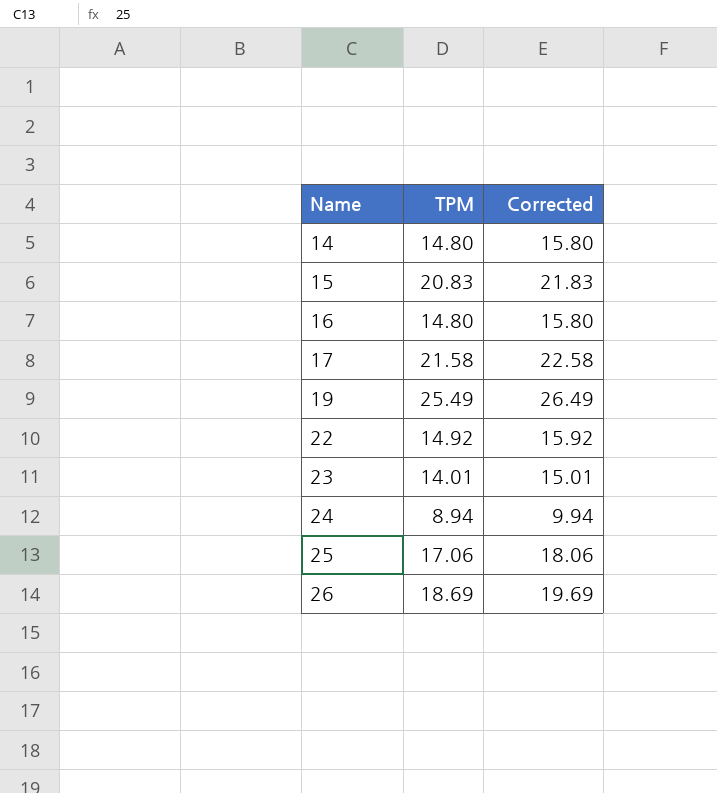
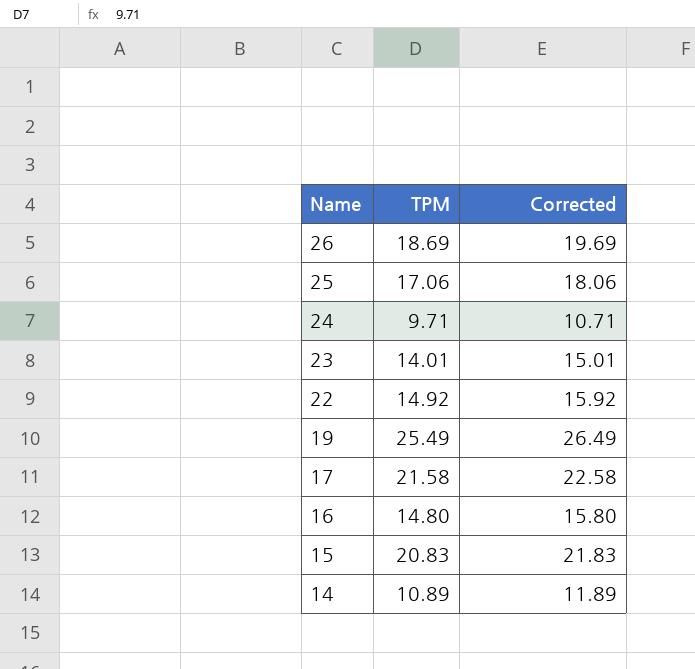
row order: Name ascending -> Name descending
24 | TPM: 8.94 -> 9.71
24 | Corrected: 9.94 -> 10.71
14 | TPM: 14.80 -> 10.89
14 | Corrected: 15.80 -> 11.89

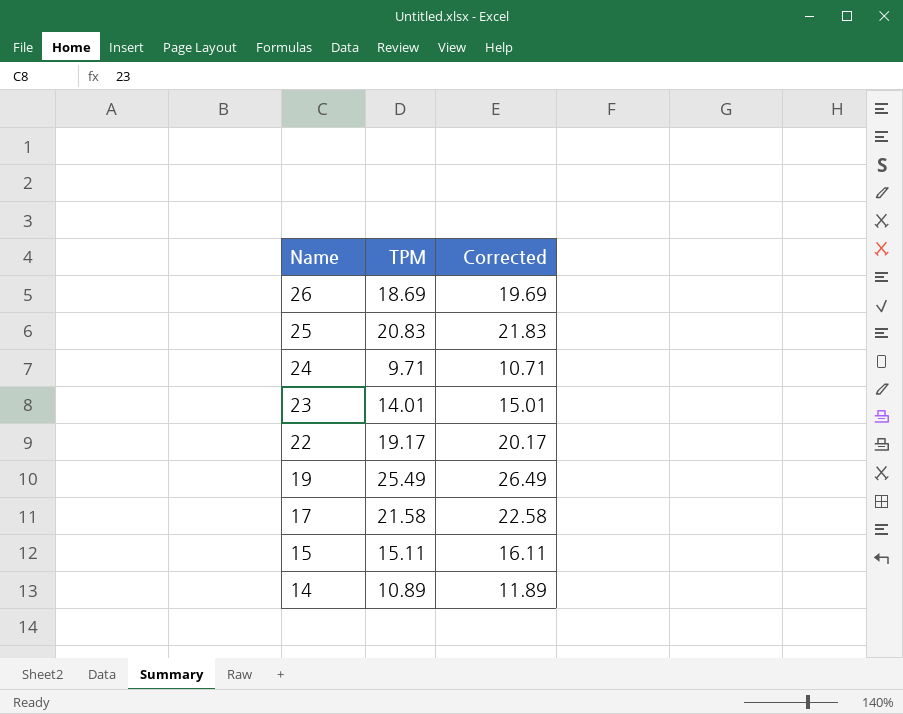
row 16: 14.80 | 15.80 -> none
25 | TPM: 17.06 -> 20.83
25 | Corrected: 18.06 -> 21.83
22 | TPM: 14.92 -> 19.17
22 | Corrected: 15.92 -> 20.17
15 | TPM: 20.83 -> 15.11
15 | Corrected: 21.83 -> 16.11

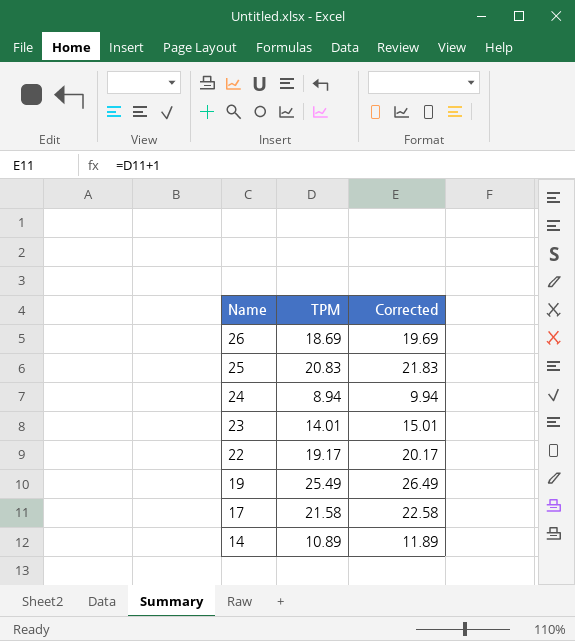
row 15: 15.11 | 16.11 -> none
24 | TPM: 9.71 -> 8.94
24 | Corrected: 10.71 -> 9.94

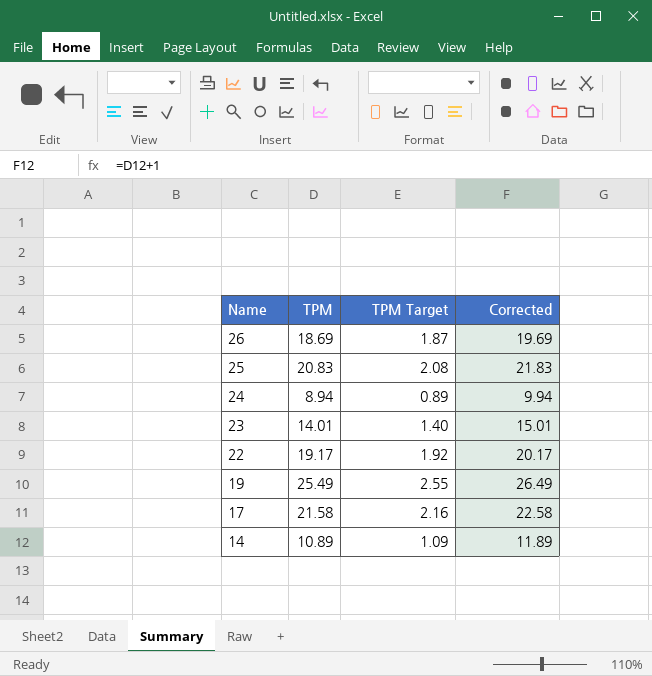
column TPM Target | formula: none -> [TPM] * 0.1

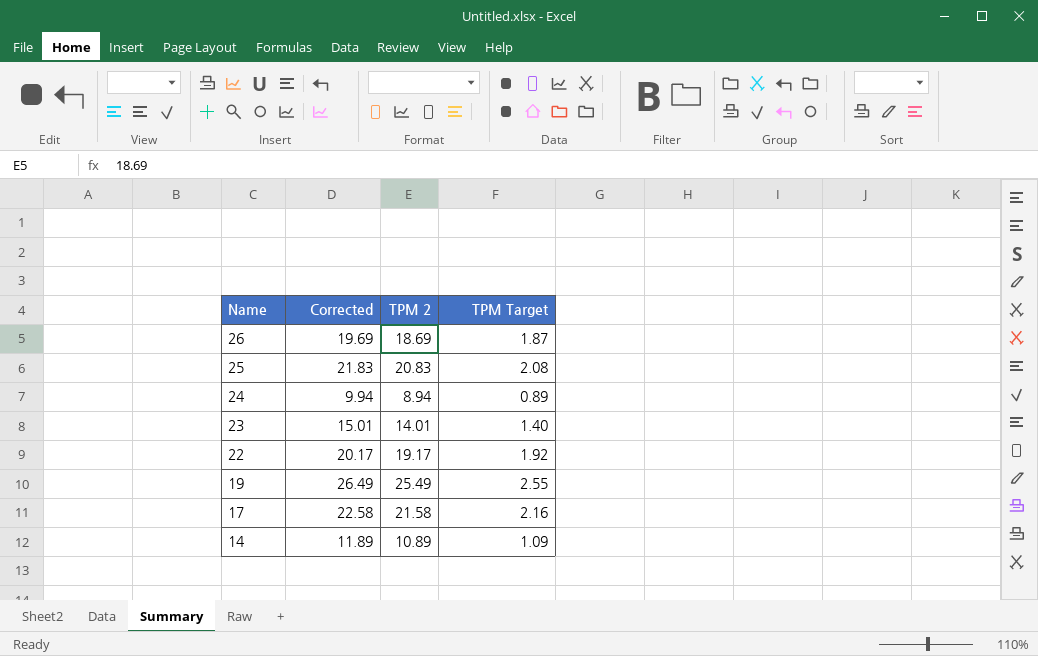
column Corrected | position: 4 -> 2
column name: TPM -> TPM 2

